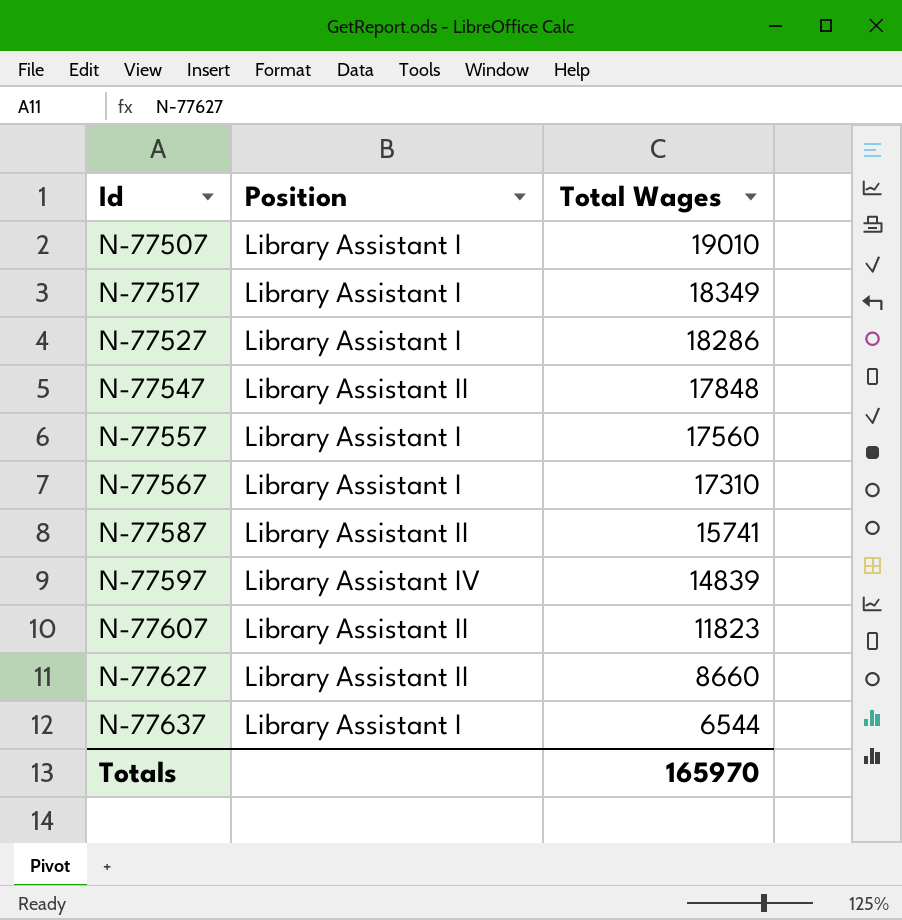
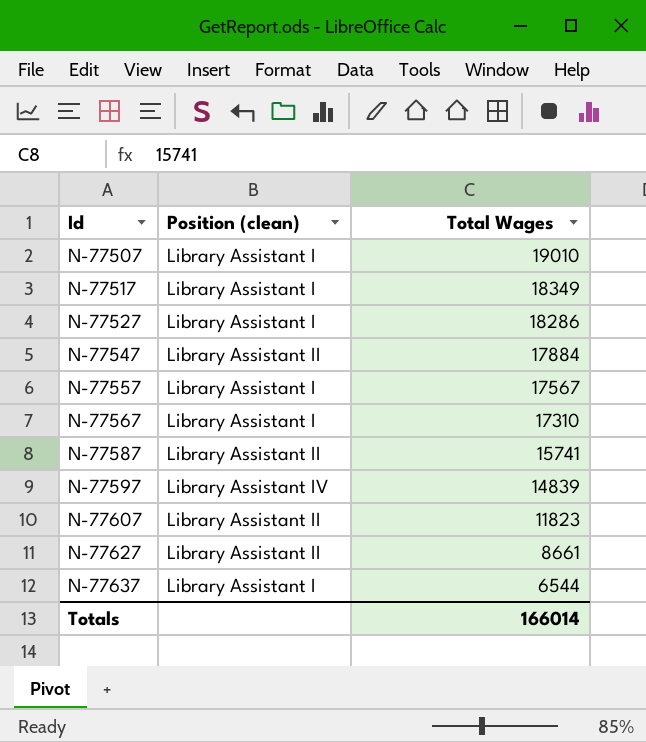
column name: Position -> Position (clean)
N-77547 | Total Wages: 17848 -> 17884
N-77557 | Total Wages: 17560 -> 17567
N-77627 | Total Wages: 8660 -> 8661
Totals | Total Wages: 165970 -> 166014

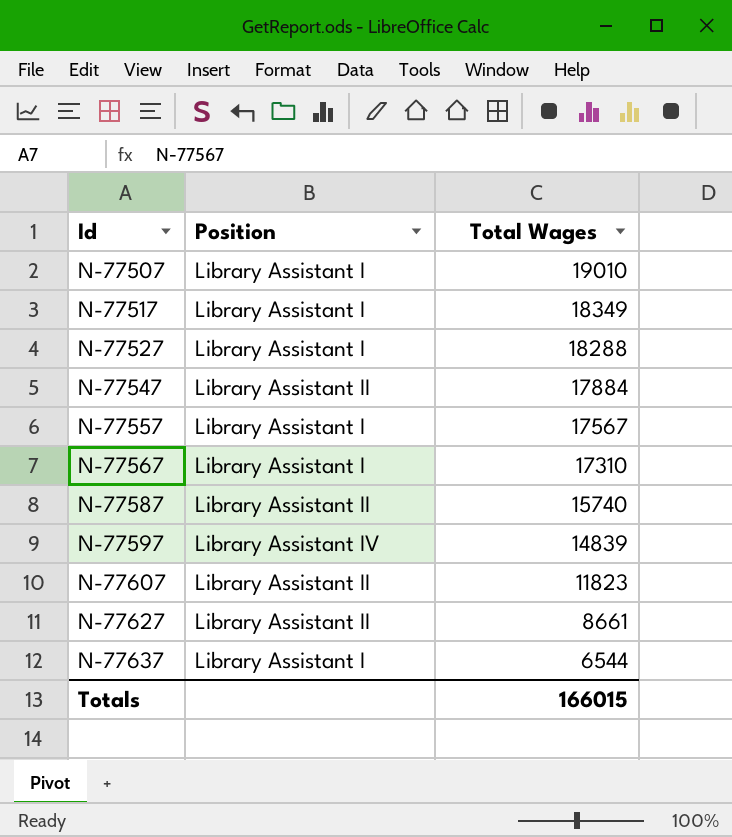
column name: Position (clean) -> Position
N-77527 | Total Wages: 18286 -> 18288
N-77587 | Total Wages: 15741 -> 15740
Totals | Total Wages: 166014 -> 166015

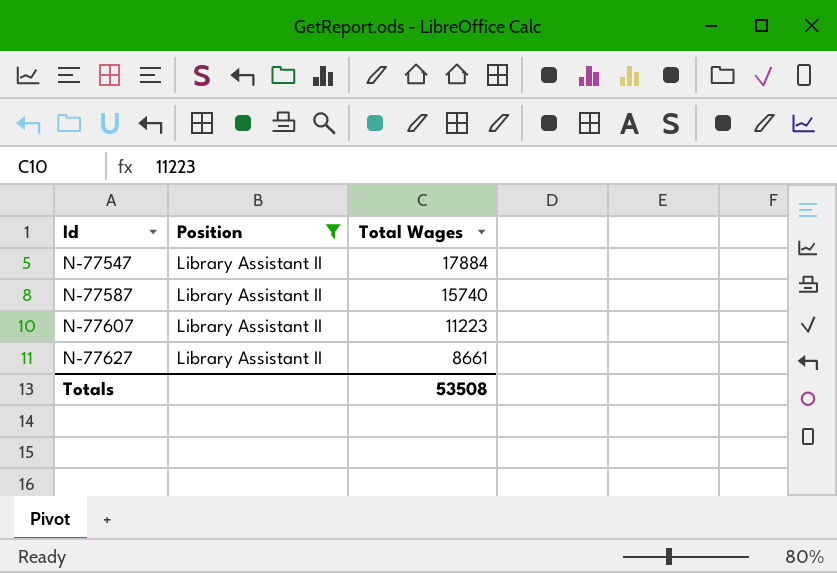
filter: none -> Position = Library Assistant II
N-77607 | Total Wages: 11823 -> 11223
Totals | Total Wages: 166015 -> 53508

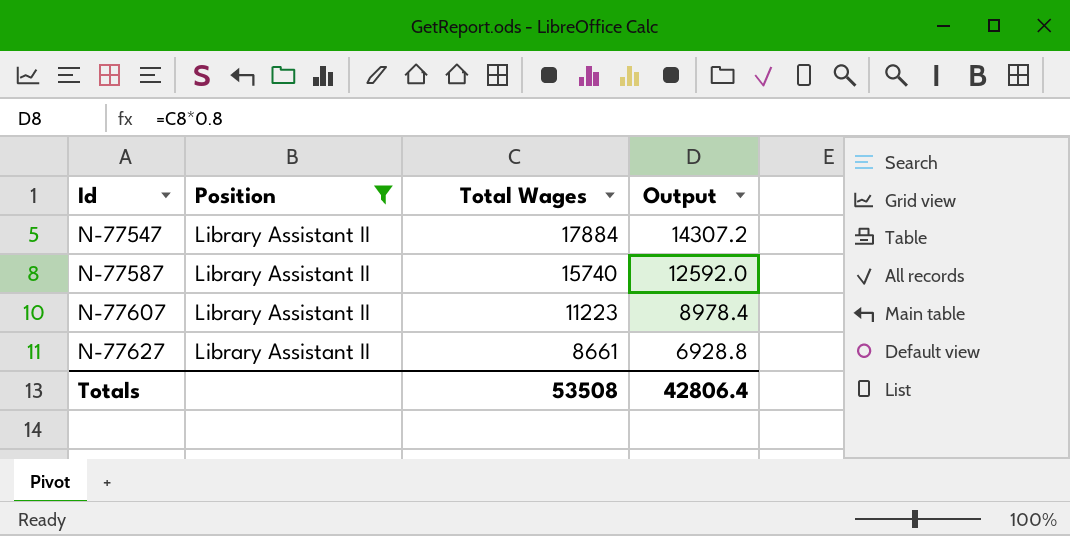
column Output | formula: none -> [Total Wages] * 0.8

